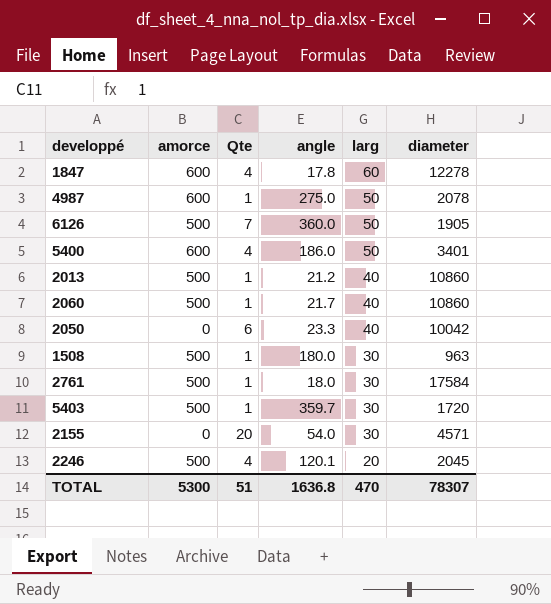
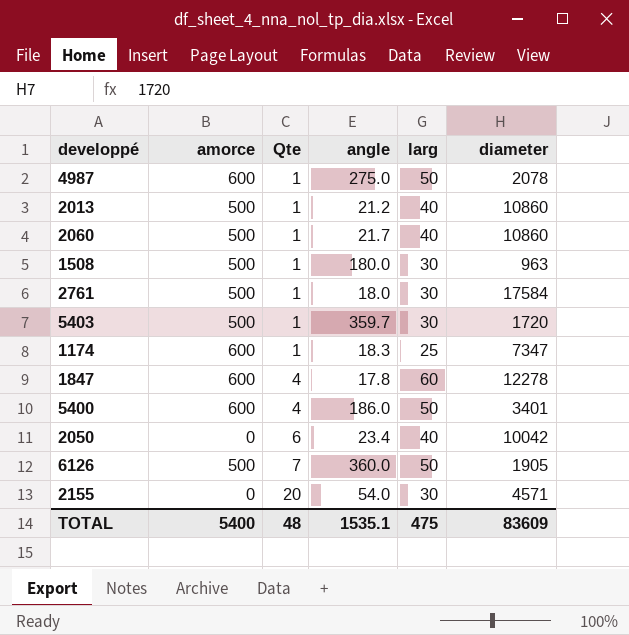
row order: larg descending -> Qte ascending
row 2246: 500 | 4 | 120.1 | 20 | 2045 -> none
row 1174: none -> 600 | 1 | 18.3 | 25 | 7347
2050 | angle: 23.3 -> 23.4
TOTAL | amorce: 5300 -> 5400
TOTAL | Qte: 51 -> 48
TOTAL | angle: 1636.8 -> 1535.1
TOTAL | larg: 470 -> 475
TOTAL | diameter: 78307 -> 83609

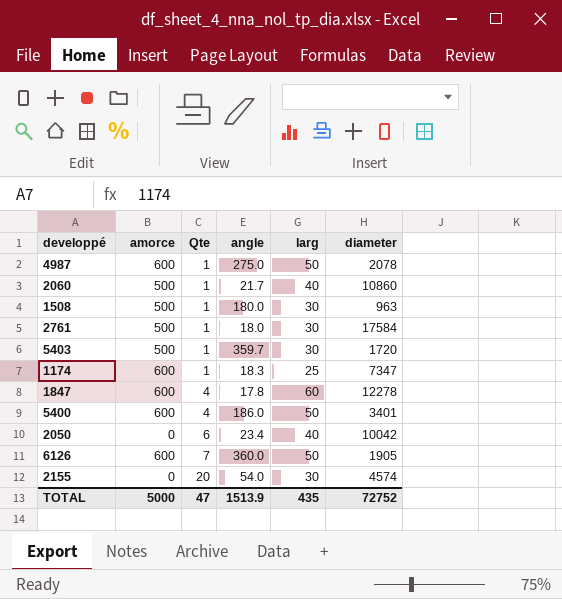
row 2013: 500 | 1 | 21.2 | 40 | 10860 -> none
6126 | amorce: 500 -> 600
2155 | diameter: 4571 -> 4574
TOTAL | amorce: 5400 -> 5000
TOTAL | Qte: 48 -> 47
TOTAL | angle: 1535.1 -> 1513.9
TOTAL | larg: 475 -> 435
TOTAL | diameter: 83609 -> 72752

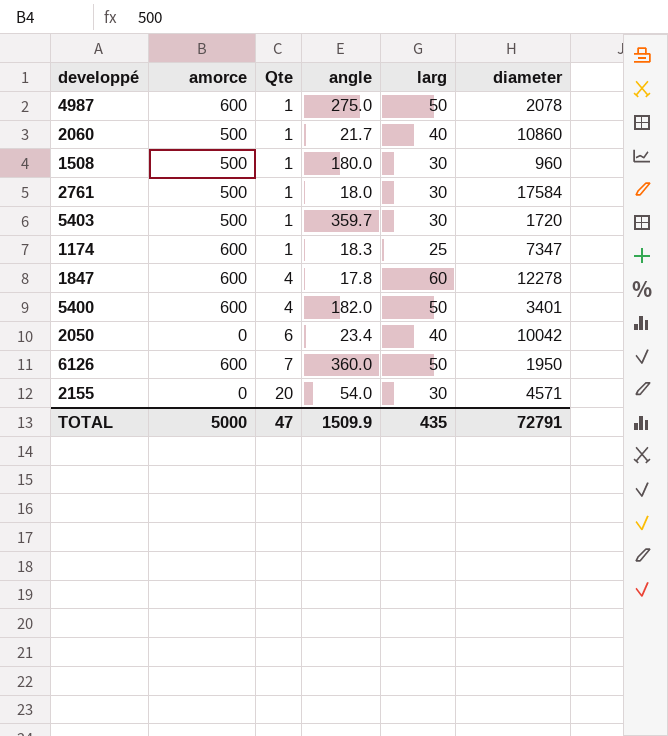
1508 | diameter: 963 -> 960
5400 | angle: 186.0 -> 182.0
6126 | diameter: 1905 -> 1950
2155 | diameter: 4574 -> 4571
TOTAL | angle: 1513.9 -> 1509.9
TOTAL | diameter: 72752 -> 72791

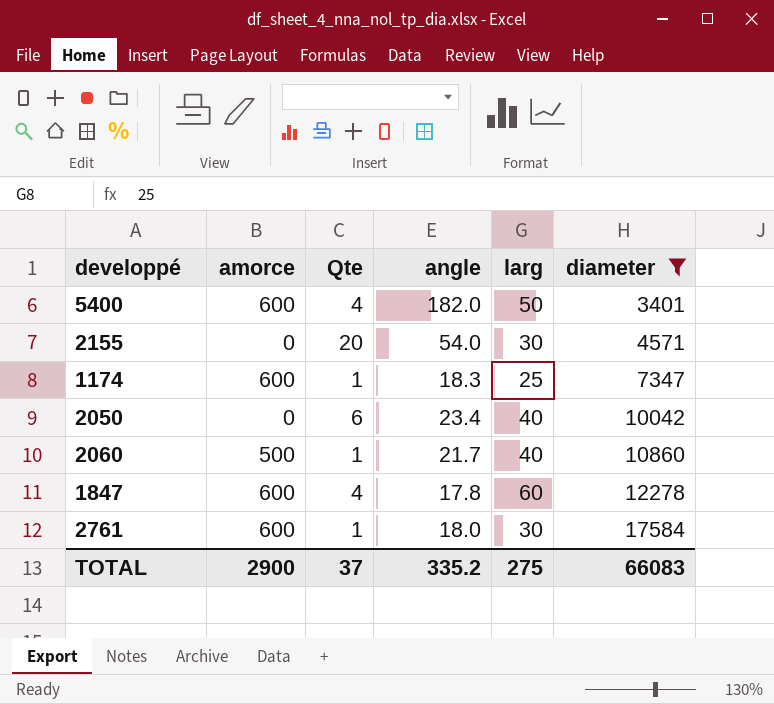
filter: none -> diameter >= 3401
row order: Qte ascending -> diameter ascending
2761 | amorce: 500 -> 600
TOTAL | amorce: 5000 -> 2900
TOTAL | Qte: 47 -> 37
TOTAL | angle: 1509.9 -> 335.2
TOTAL | larg: 435 -> 275
TOTAL | diameter: 72791 -> 66083

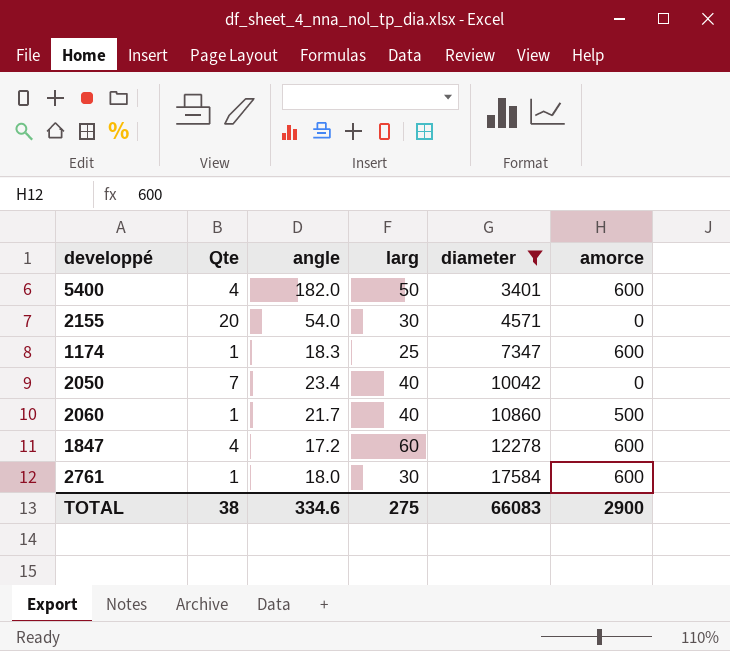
column amorce | position: 2 -> 6
2050 | Qte: 6 -> 7
1847 | angle: 17.8 -> 17.2
TOTAL | Qte: 37 -> 38
TOTAL | angle: 335.2 -> 334.6

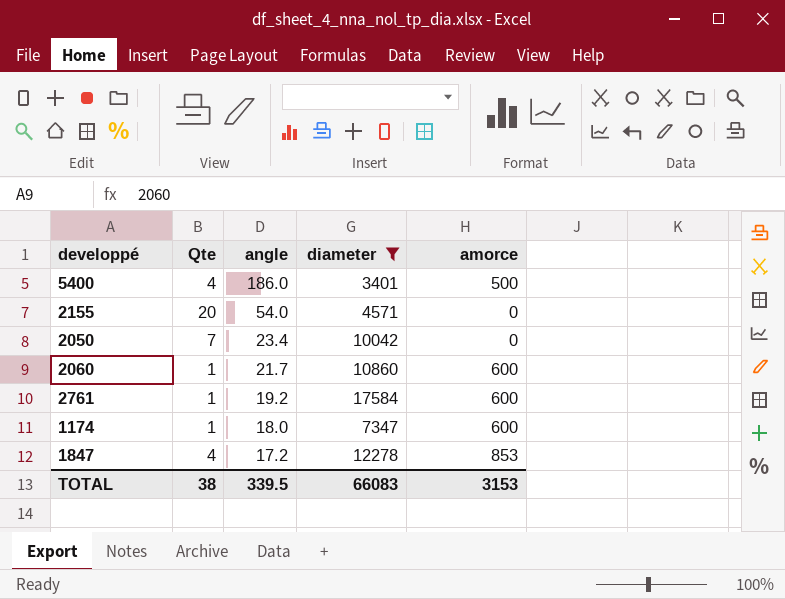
row order: diameter ascending -> angle descending
column larg | position: 4 -> none
5400 | angle: 182.0 -> 186.0
5400 | amorce: 600 -> 500
2060 | amorce: 500 -> 600
2761 | angle: 18.0 -> 19.2
1174 | angle: 18.3 -> 18.0
1847 | amorce: 600 -> 853
TOTAL | angle: 334.6 -> 339.5
TOTAL | amorce: 2900 -> 3153

